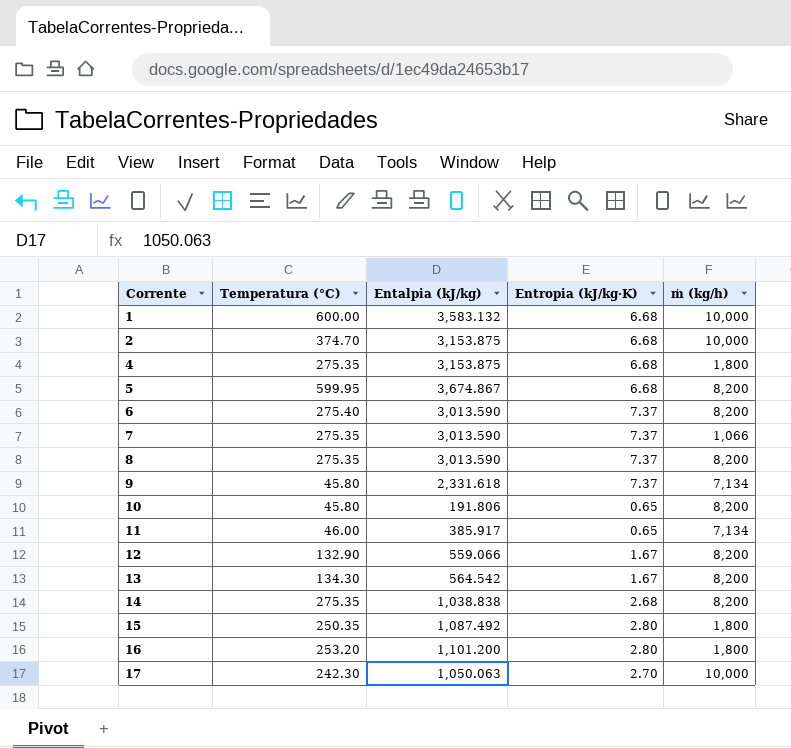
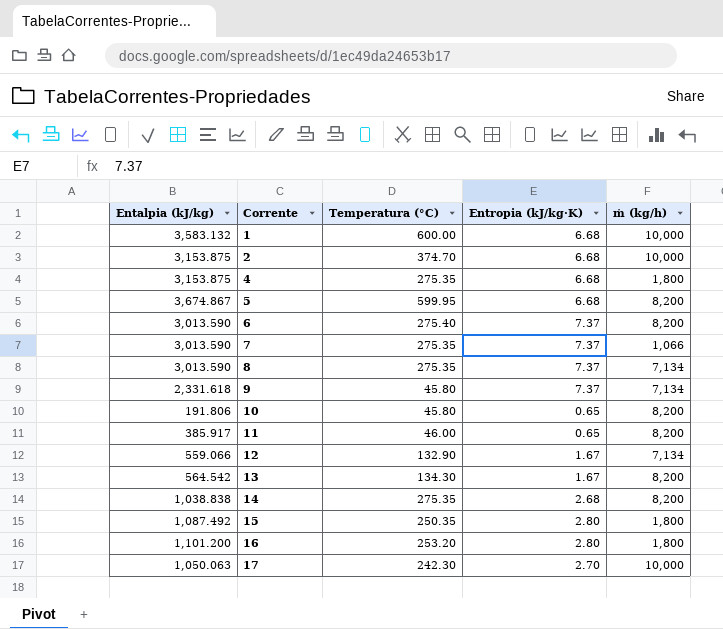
column Entalpia (kJ/kg) | position: 3 -> 1
8 | ṁ (kg/h): 8,200 -> 7,134
11 | ṁ (kg/h): 7,134 -> 8,200
12 | ṁ (kg/h): 8,200 -> 7,134

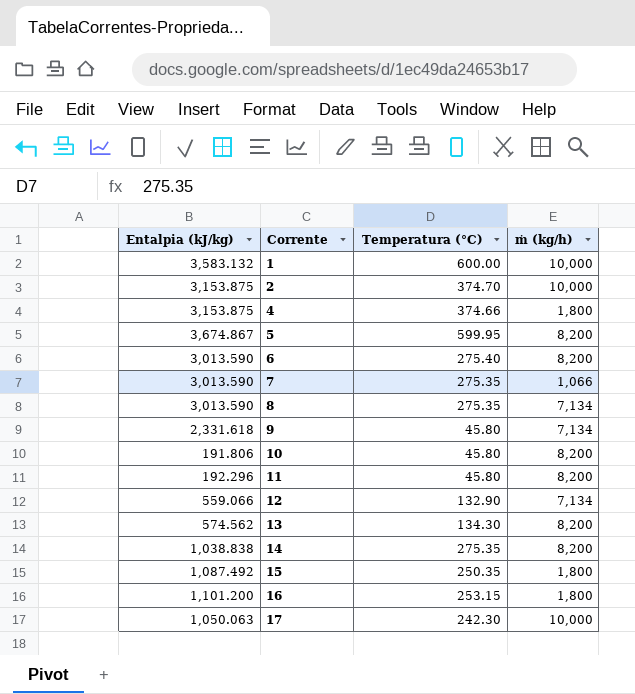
column Entropia (kJ/kg·K) | position: 4 -> none
4 | Temperatura (°C): 275.35 -> 374.66
11 | Entalpia (kJ/kg): 385.917 -> 192.296
11 | Temperatura (°C): 46.00 -> 45.80
13 | Entalpia (kJ/kg): 564.542 -> 574.562
16 | Temperatura (°C): 253.20 -> 253.15

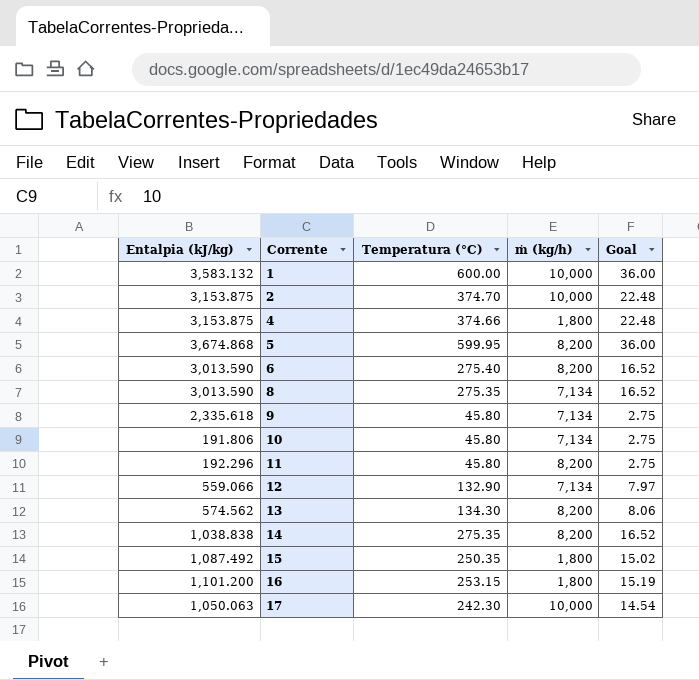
column Goal | formula: none -> [Temperatura (°C)] * 0.06
row 7: 3,013.590 | 275.35 | 1,066 -> none
5 | Entalpia (kJ/kg): 3,674.867 -> 3,674.868
9 | Entalpia (kJ/kg): 2,331.618 -> 2,335.618
10 | ṁ (kg/h): 8,200 -> 7,134

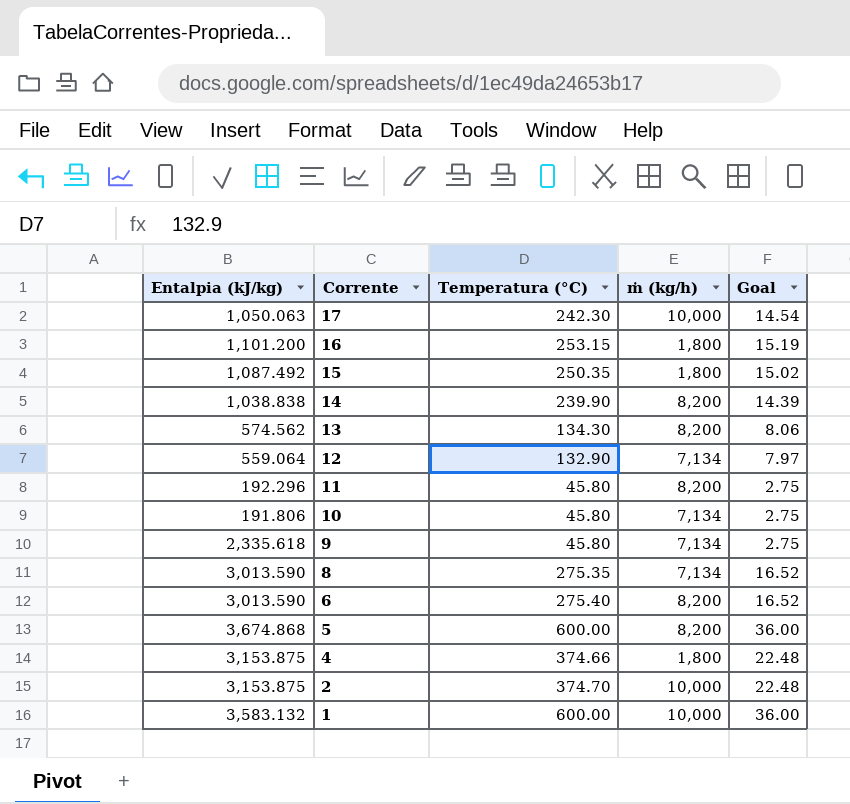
row order: Corrente ascending -> Corrente descending
14 | Temperatura (°C): 275.35 -> 239.90
14 | Goal: 16.52 -> 14.39
12 | Entalpia (kJ/kg): 559.066 -> 559.064
5 | Temperatura (°C): 599.95 -> 600.00

